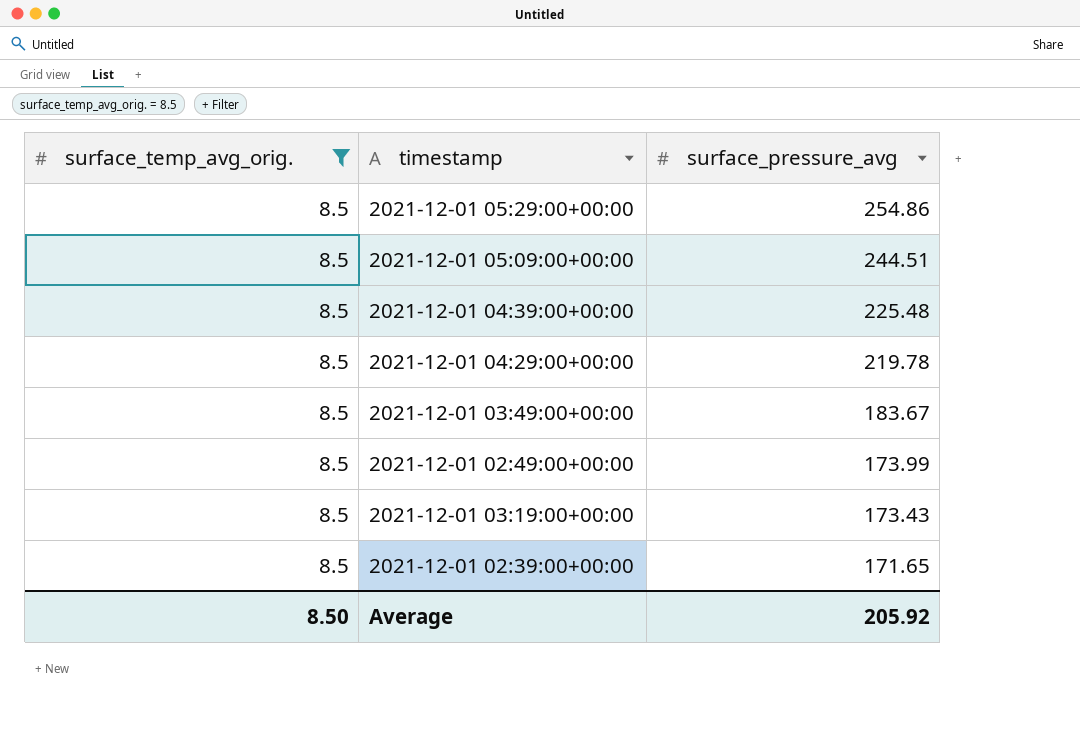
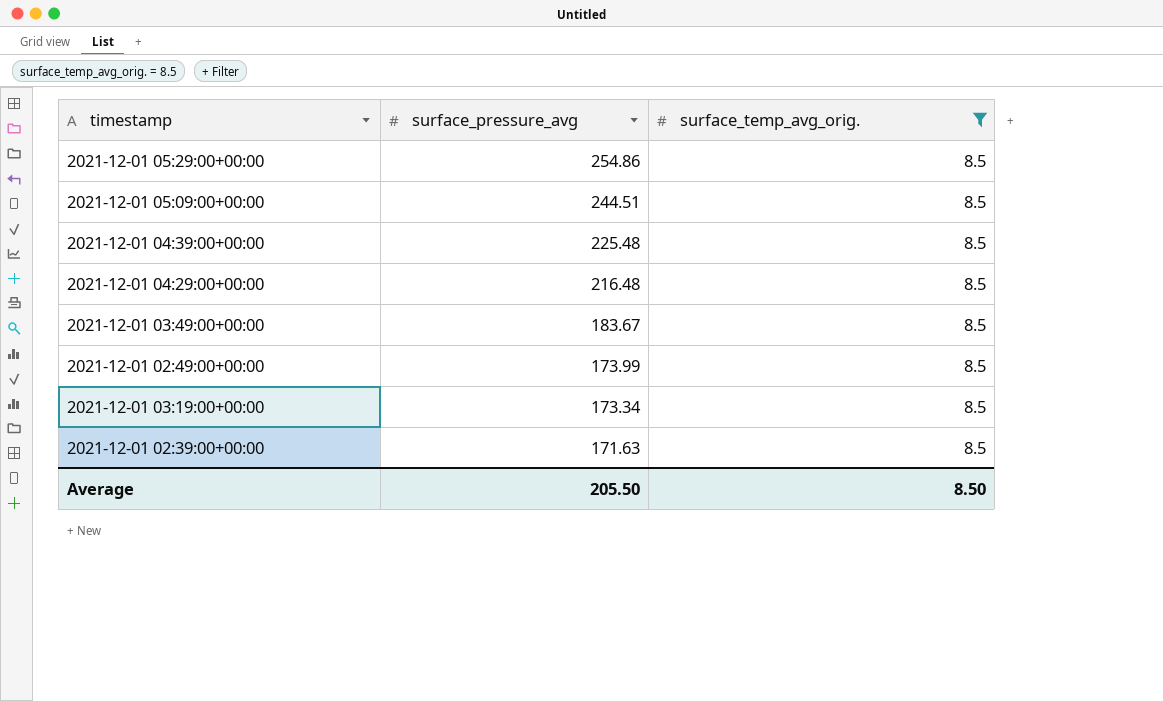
column surface_temp_avg_orig. | position: 1 -> 3
2021-12-01 04:29:00+00:00 | surface_pressure_avg: 219.78 -> 216.48
2021-12-01 03:19:00+00:00 | surface_pressure_avg: 173.43 -> 173.34
2021-12-01 02:39:00+00:00 | surface_pressure_avg: 171.65 -> 171.63
Average | surface_pressure_avg: 205.92 -> 205.50

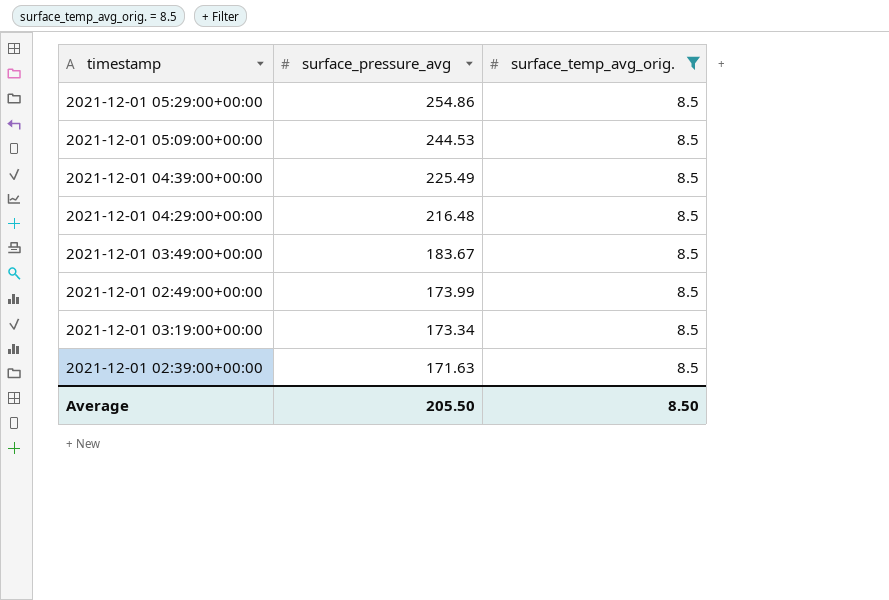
2021-12-01 05:09:00+00:00 | surface_pressure_avg: 244.51 -> 244.53
2021-12-01 04:39:00+00:00 | surface_pressure_avg: 225.48 -> 225.49

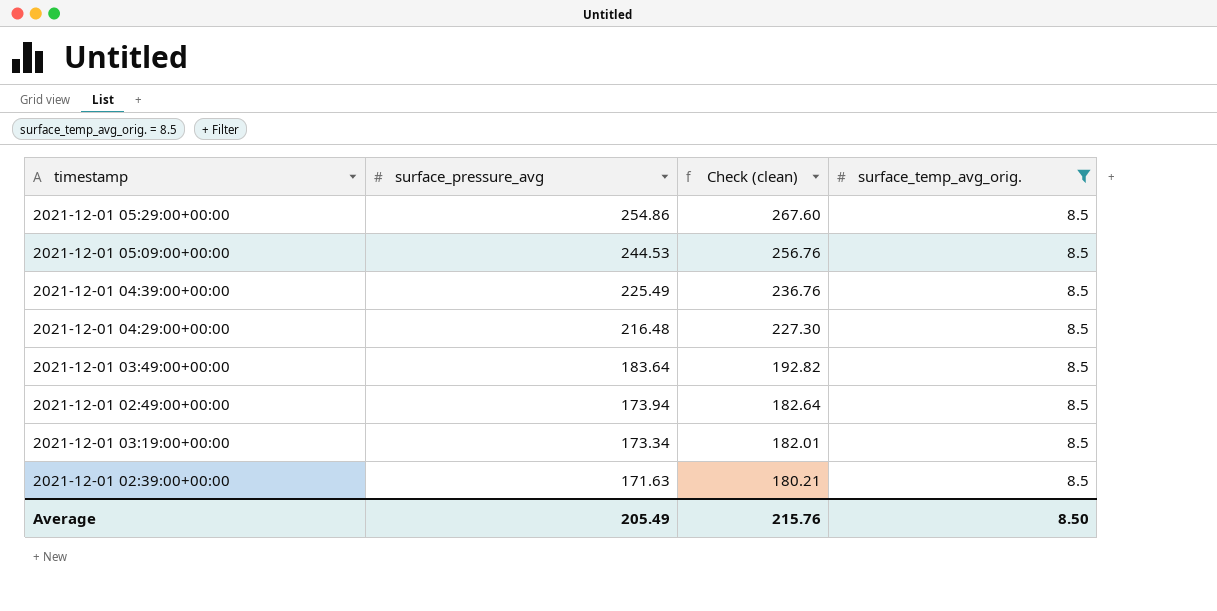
column Check (clean) | formula: none -> [surface_pressure_avg] * 1.05
2021-12-01 03:49:00+00:00 | surface_pressure_avg: 183.67 -> 183.64
2021-12-01 02:49:00+00:00 | surface_pressure_avg: 173.99 -> 173.94
Average | surface_pressure_avg: 205.50 -> 205.49

